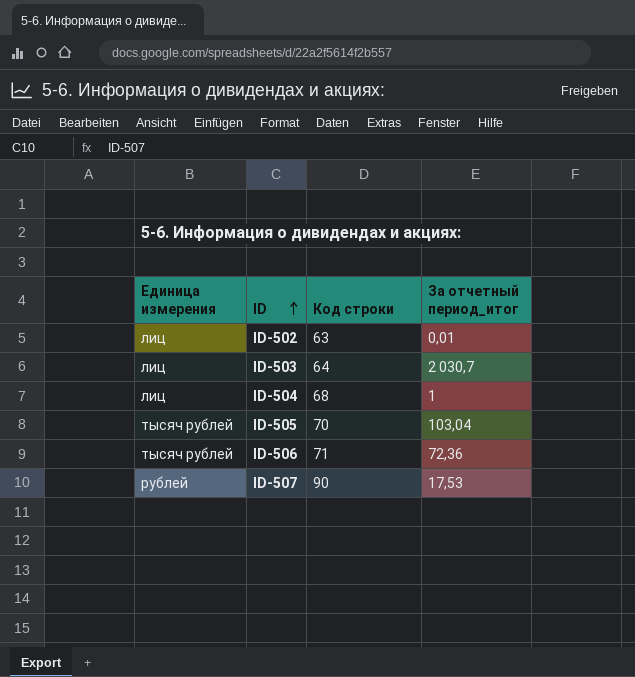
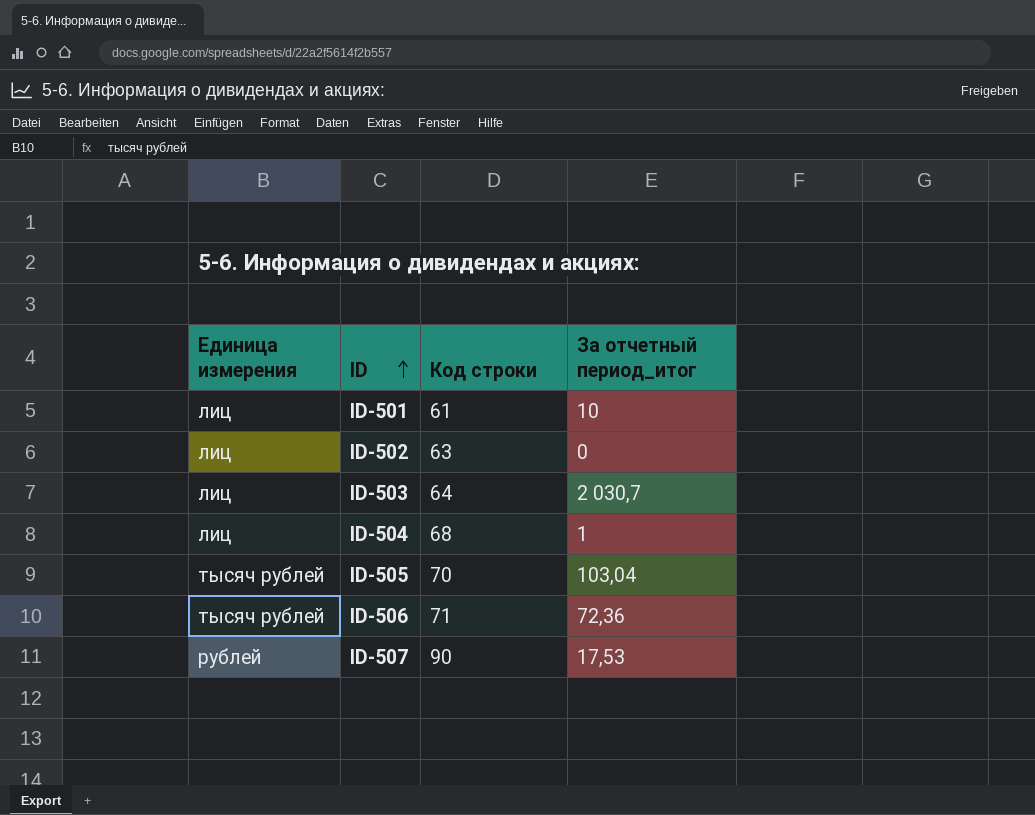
row ID-501: none -> лиц | 61 | 10
ID-502 | За отчетный период_итог: 0,01 -> 0

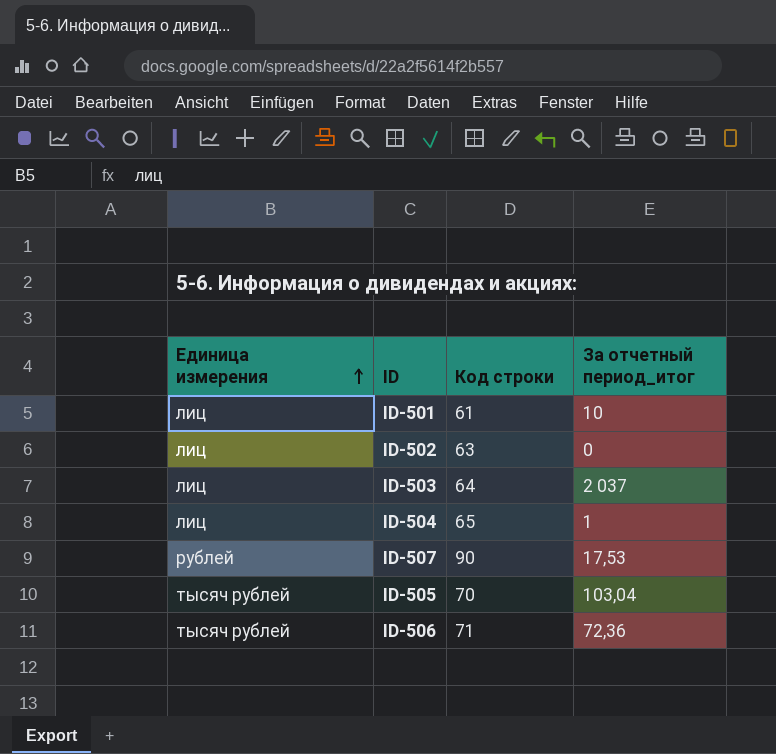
row order: ID ascending -> Единица измерения ascending
ID-503 | За отчетный период_итог: 2 030,7 -> 2 037
ID-504 | Код строки: 68 -> 65

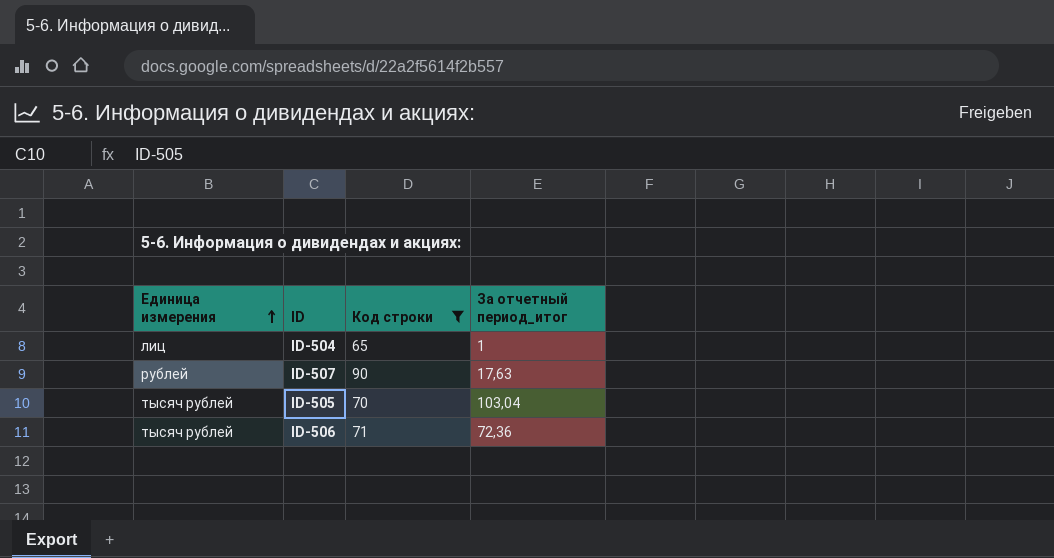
filter: none -> Код строки >= 65
ID-507 | За отчетный период_итог: 17,53 -> 17,63

